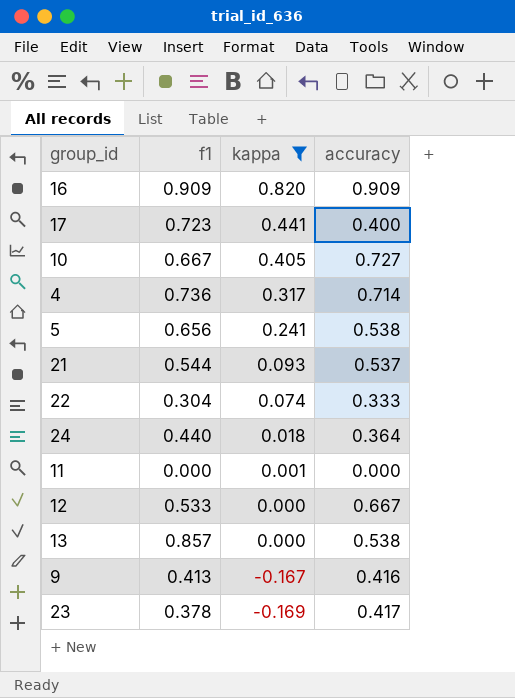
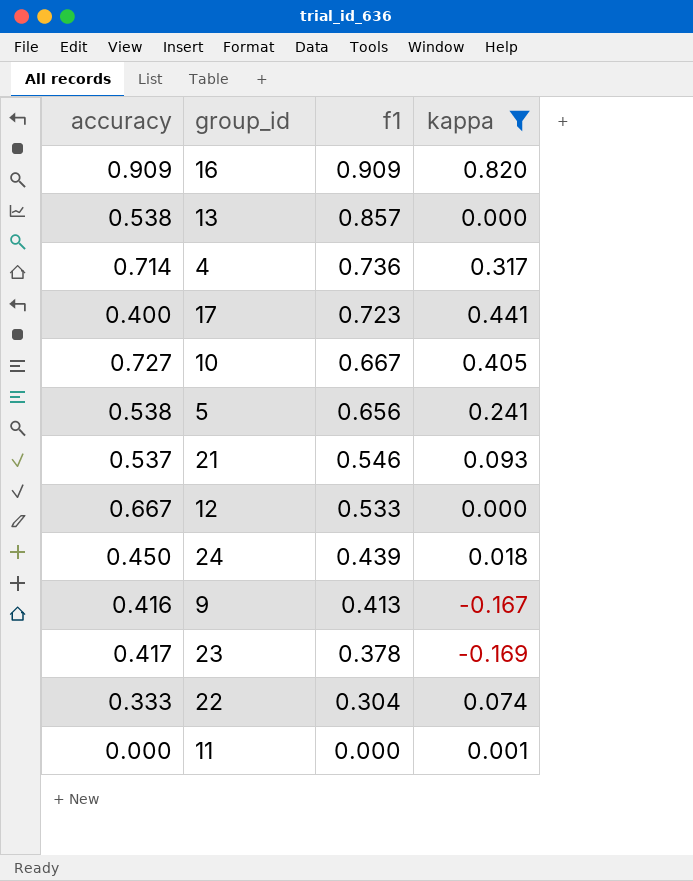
row order: kappa descending -> f1 descending
column accuracy | position: 4 -> 1
21 | f1: 0.544 -> 0.546
24 | accuracy: 0.364 -> 0.450
24 | f1: 0.440 -> 0.439

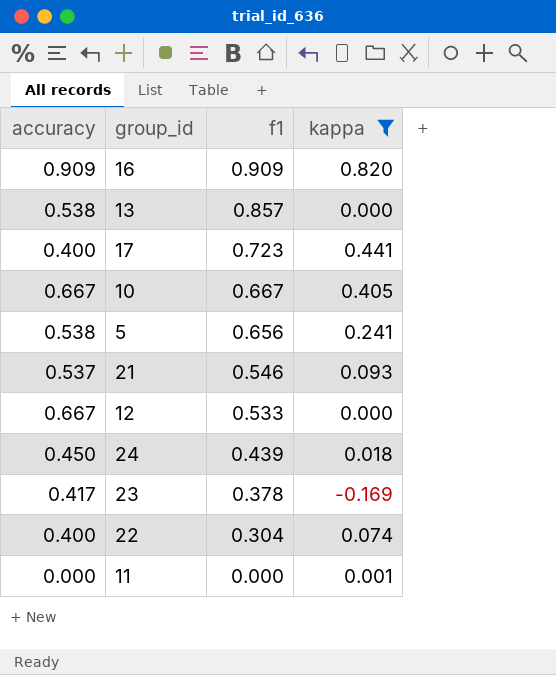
row 4: 0.714 | 0.736 | 0.317 -> none
row 9: 0.416 | 0.413 | -0.167 -> none
10 | accuracy: 0.727 -> 0.667
22 | accuracy: 0.333 -> 0.400

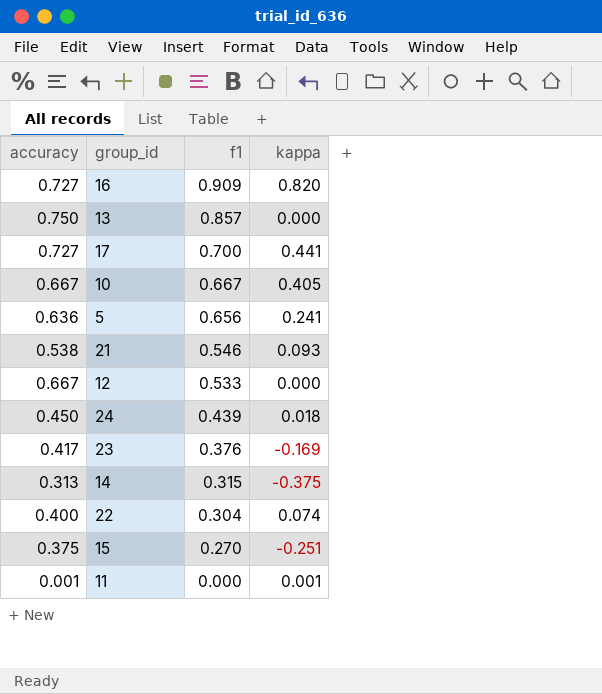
filter: kappa >= -0.169 -> none
16 | accuracy: 0.909 -> 0.727
13 | accuracy: 0.538 -> 0.750
17 | accuracy: 0.400 -> 0.727
17 | f1: 0.723 -> 0.700
5 | accuracy: 0.538 -> 0.636
21 | accuracy: 0.537 -> 0.538
23 | f1: 0.378 -> 0.376
11 | accuracy: 0.000 -> 0.001

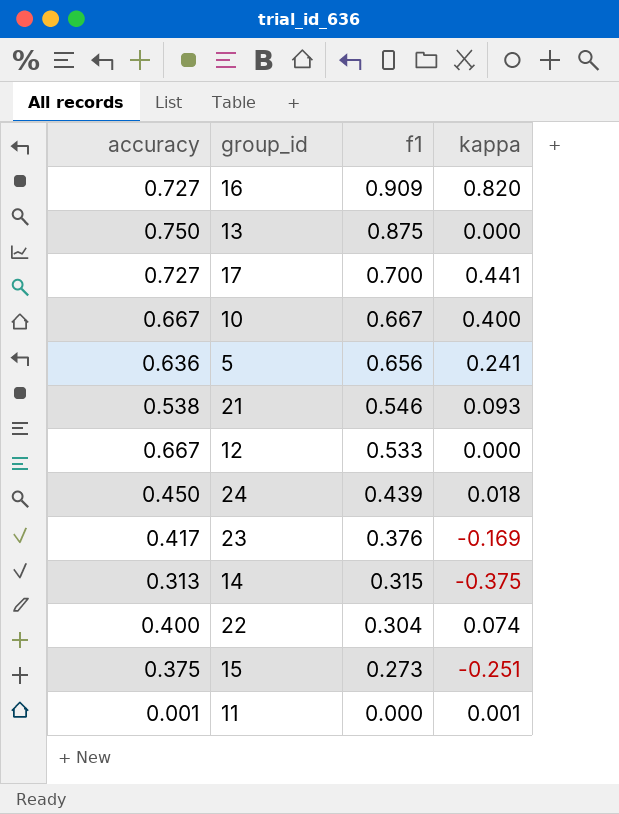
13 | f1: 0.857 -> 0.875
10 | kappa: 0.405 -> 0.400
15 | f1: 0.270 -> 0.273

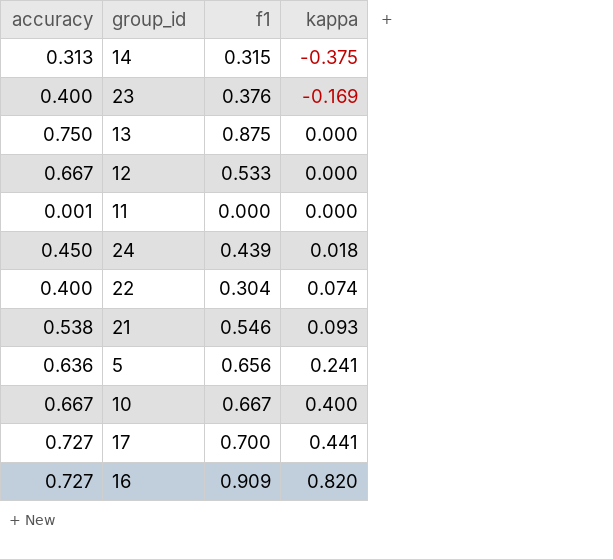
row order: f1 descending -> kappa ascending
row 15: 0.375 | 0.273 | -0.251 -> none
23 | accuracy: 0.417 -> 0.400
11 | kappa: 0.001 -> 0.000

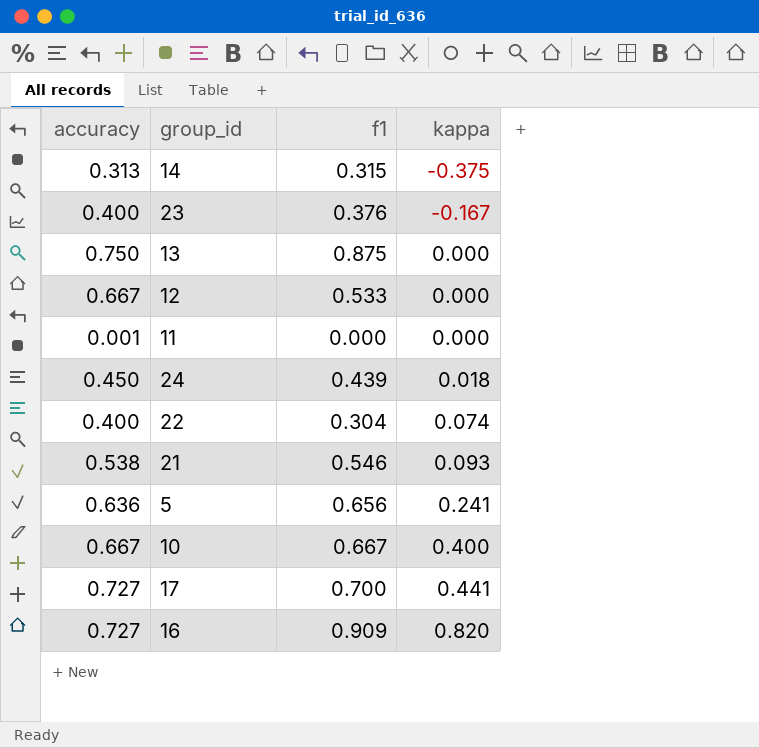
23 | kappa: -0.169 -> -0.167

